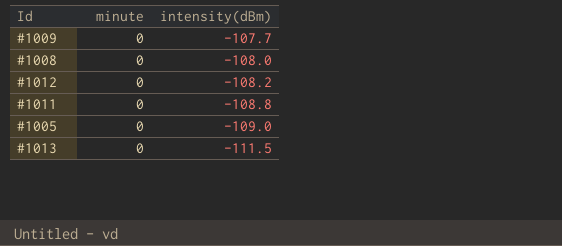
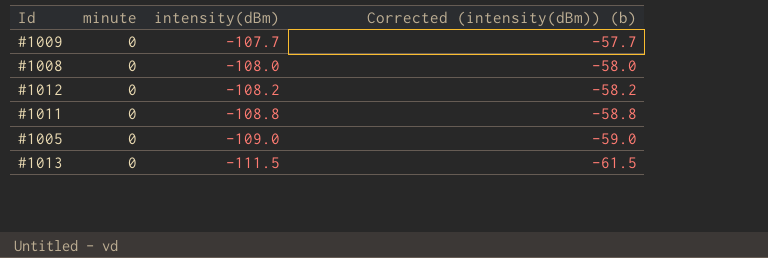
column Corrected (intensity(dBm)) (b) | formula: none -> [intensity(dBm)] + 50

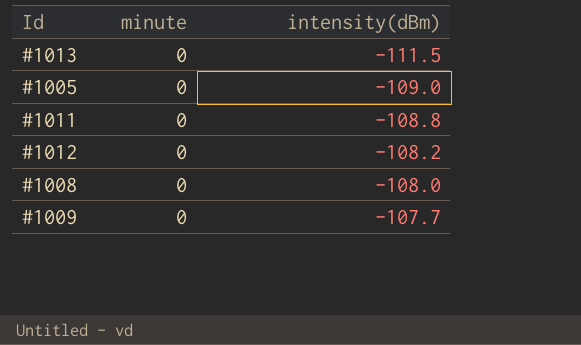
row order: intensity(dBm) descending -> intensity(dBm) ascending
column Corrected (intensity(dBm)) (b) | formula: [intensity(dBm)] + 50 -> none

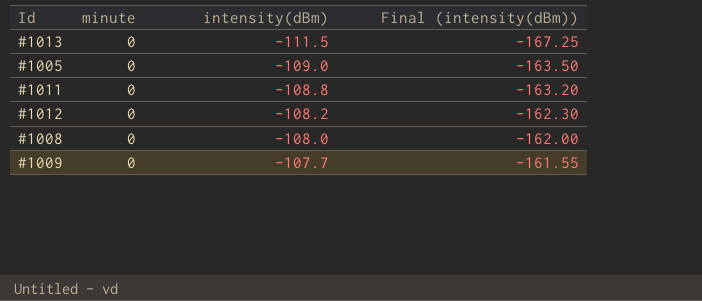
column Final (intensity(dBm)) | formula: none -> [intensity(dBm)] * 1.5

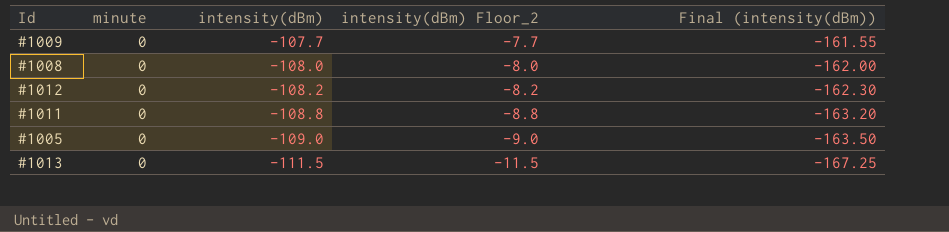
row order: intensity(dBm) ascending -> intensity(dBm) descending
column intensity(dBm) Floor_2 | formula: none -> [intensity(dBm)] + 100

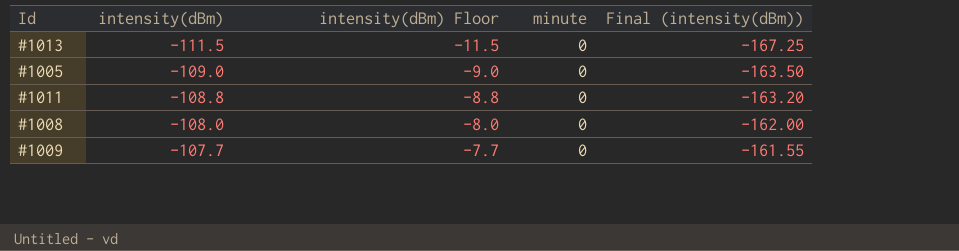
row order: intensity(dBm) descending -> intensity(dBm) ascending
column name: intensity(dBm) Floor_2 -> intensity(dBm) Floor
column minute | position: 2 -> 4
row #1012: 0 | -108.2 | -8.2 | -162.30 -> none

